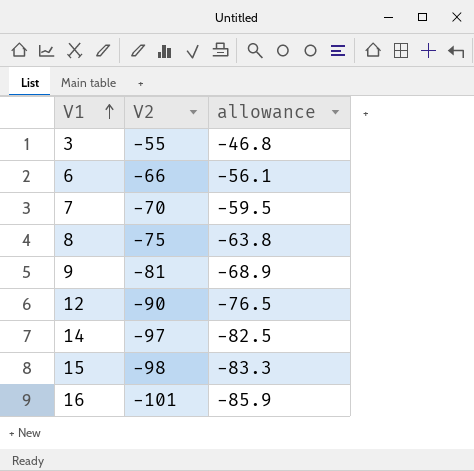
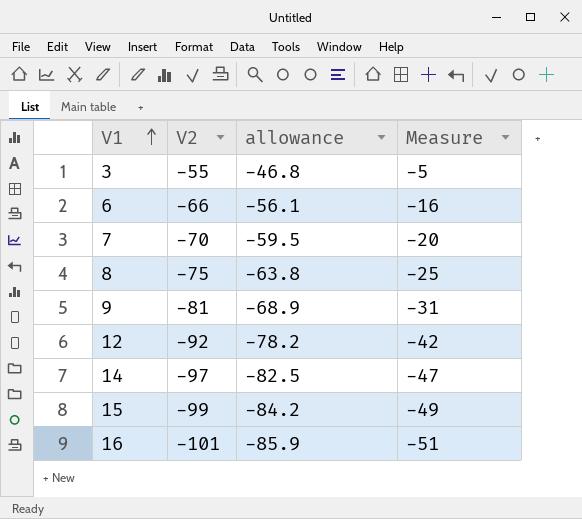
column Measure | formula: none -> [V2] + 50
12 | V2: -90 -> -92
12 | allowance: -76.5 -> -78.2
15 | V2: -98 -> -99
15 | allowance: -83.3 -> -84.2

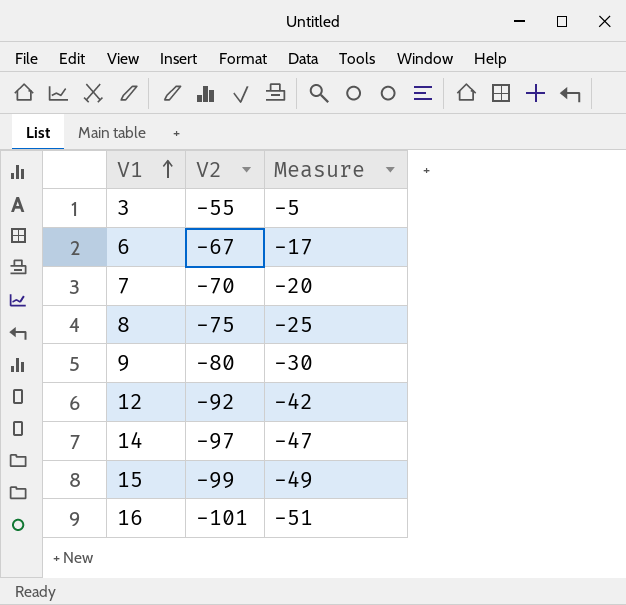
column allowance | formula: [V2] * 0.85 -> none
6 | V2: -66 -> -67
6 | Measure: -16 -> -17
9 | V2: -81 -> -80
9 | Measure: -31 -> -30

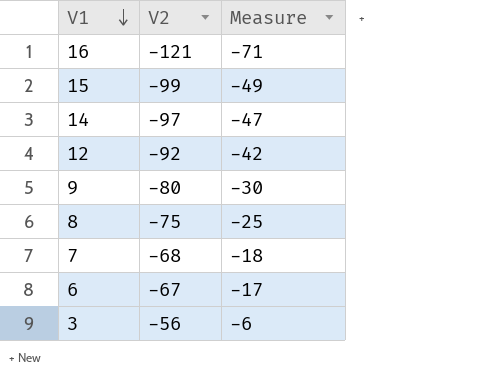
row order: V1 ascending -> V1 descending
16 | V2: -101 -> -121
16 | Measure: -51 -> -71
7 | V2: -70 -> -68
7 | Measure: -20 -> -18
3 | V2: -55 -> -56
3 | Measure: -5 -> -6

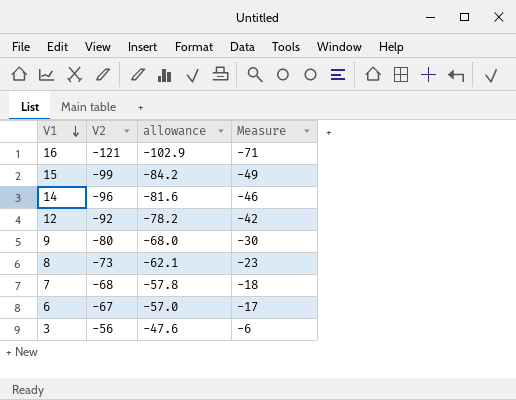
column allowance | formula: none -> [V2] * 0.85
14 | V2: -97 -> -96
14 | Measure: -47 -> -46
8 | V2: -75 -> -73
8 | Measure: -25 -> -23

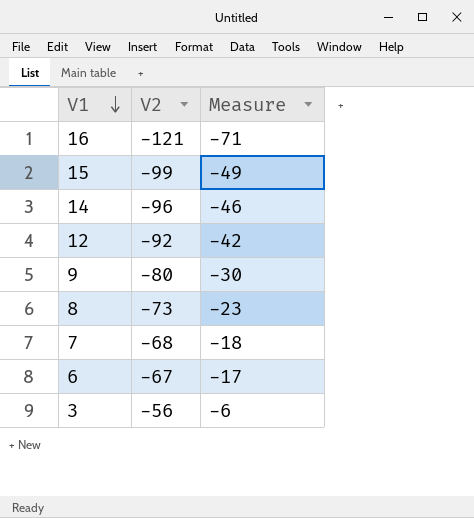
column allowance | formula: [V2] * 0.85 -> none

